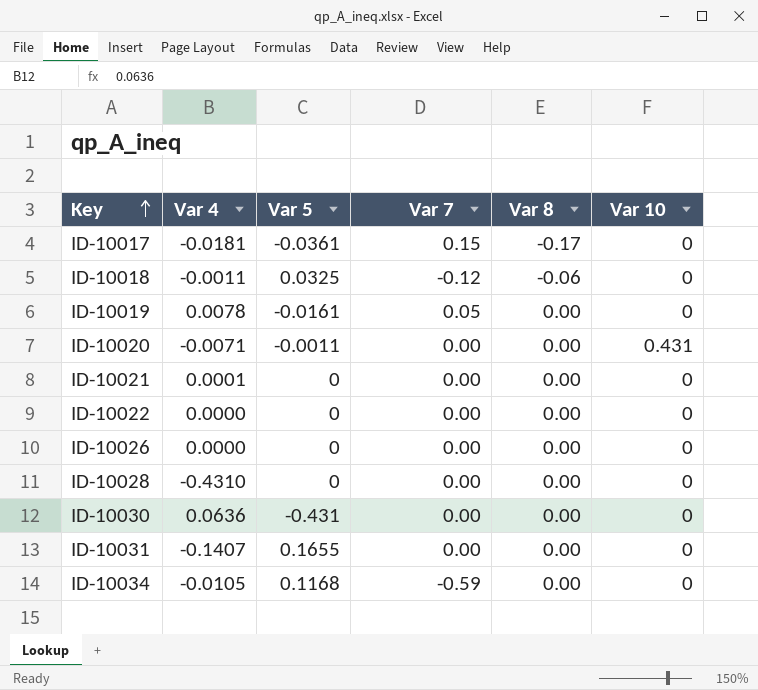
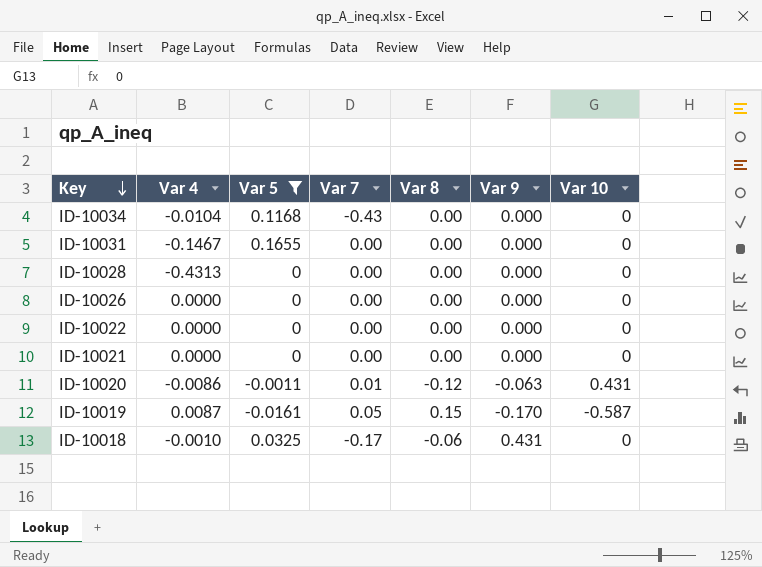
filter: none -> Var 5 >= -0.0161
row order: Key ascending -> Key descending
column Var 9 | position: none -> 6
ID-10034 | Var 4: -0.0105 -> -0.0104
ID-10034 | Var 7: -0.59 -> -0.43
ID-10031 | Var 4: -0.1407 -> -0.1467
ID-10028 | Var 4: -0.4310 -> -0.4313
ID-10021 | Var 4: 0.0001 -> 0.0000
ID-10020 | Var 4: -0.0071 -> -0.0086
ID-10020 | Var 7: 0.00 -> 0.01
ID-10020 | Var 8: 0.00 -> -0.12
ID-10019 | Var 4: 0.0078 -> 0.0087
ID-10019 | Var 8: 0.00 -> 0.15
ID-10019 | Var 10: 0 -> -0.587
ID-10018 | Var 4: -0.0011 -> -0.0010
ID-10018 | Var 7: -0.12 -> -0.17

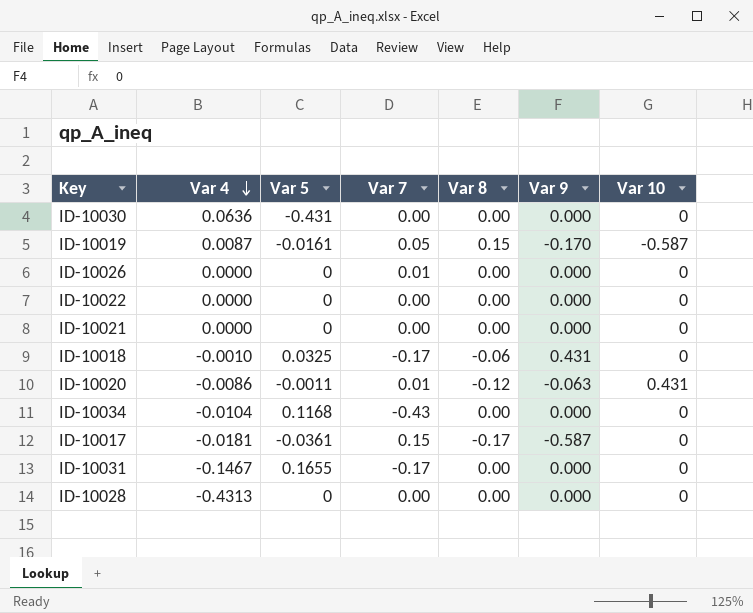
filter: Var 5 >= -0.0161 -> none
row order: Key descending -> Var 4 descending
ID-10026 | Var 7: 0.00 -> 0.01
ID-10031 | Var 7: 0.00 -> -0.17

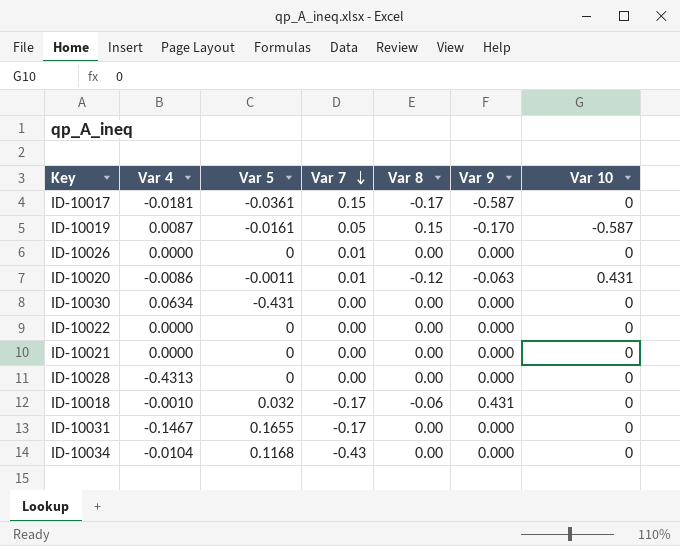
row order: Var 4 descending -> Var 7 descending
ID-10030 | Var 4: 0.0636 -> 0.0634
ID-10018 | Var 5: 0.0325 -> 0.032

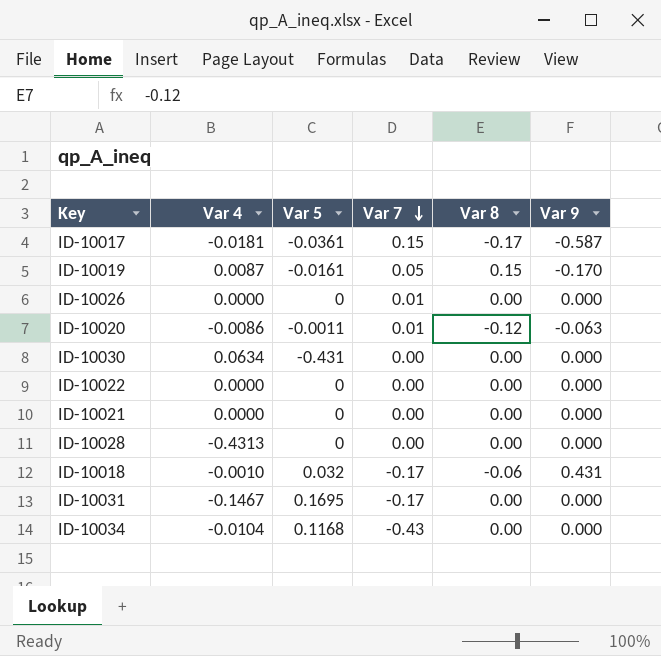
column Var 10 | position: 7 -> none
ID-10031 | Var 5: 0.1655 -> 0.1695

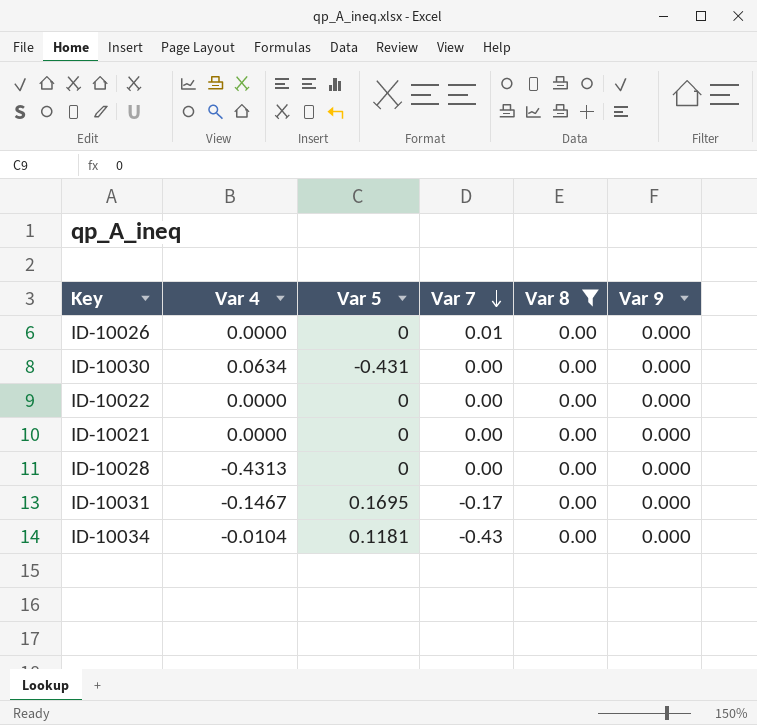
filter: none -> Var 8 = 0.00
ID-10034 | Var 5: 0.1168 -> 0.1181

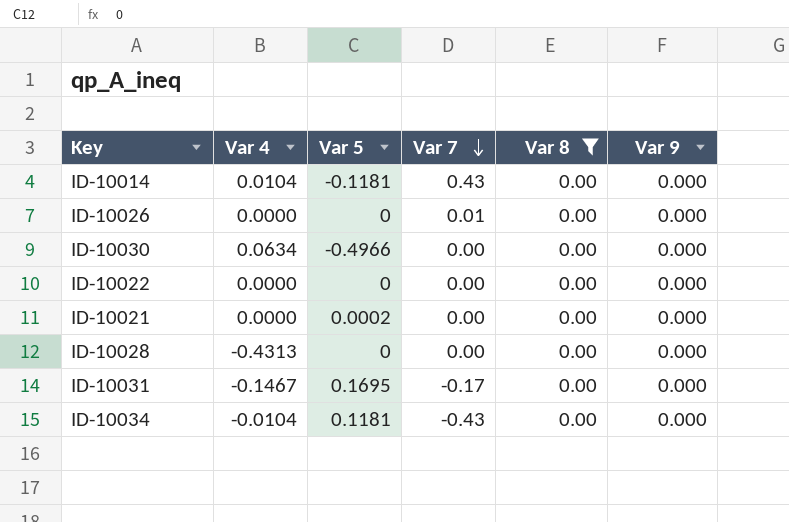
row ID-10014: none -> 0.0104 | -0.1181 | 0.43 | 0.00 | 0.000
ID-10030 | Var 5: -0.431 -> -0.4966
ID-10021 | Var 5: 0 -> 0.0002

